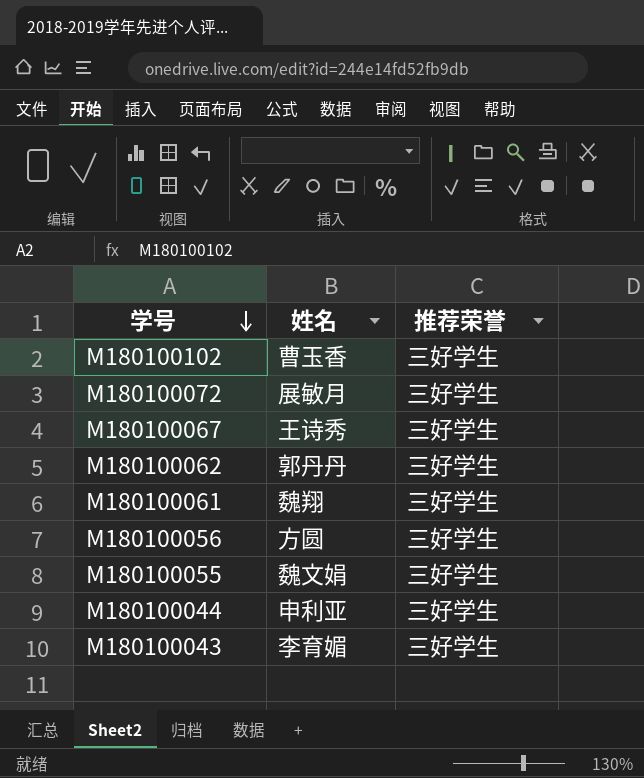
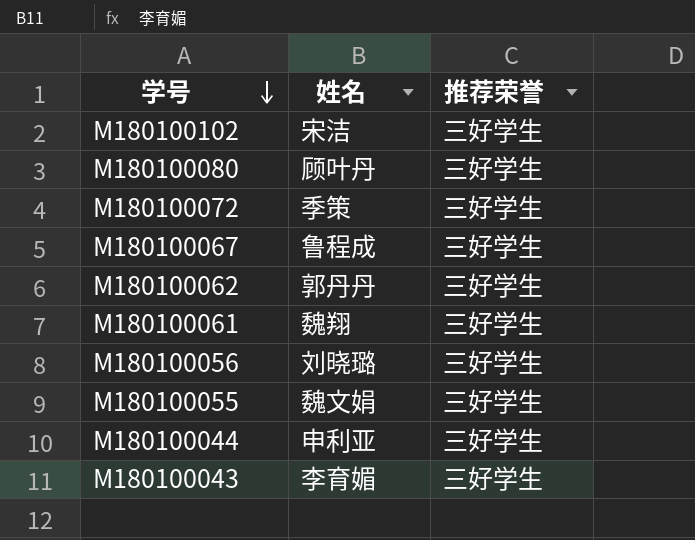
M180100102 | 姓名: 曹玉香 -> 宋洁
row M180100080: none -> 顾叶丹 | 三好学生
M180100072 | 姓名: 展敏月 -> 季策
M180100067 | 姓名: 王诗秀 -> 鲁程成
M180100056 | 姓名: 方圆 -> 刘晓璐

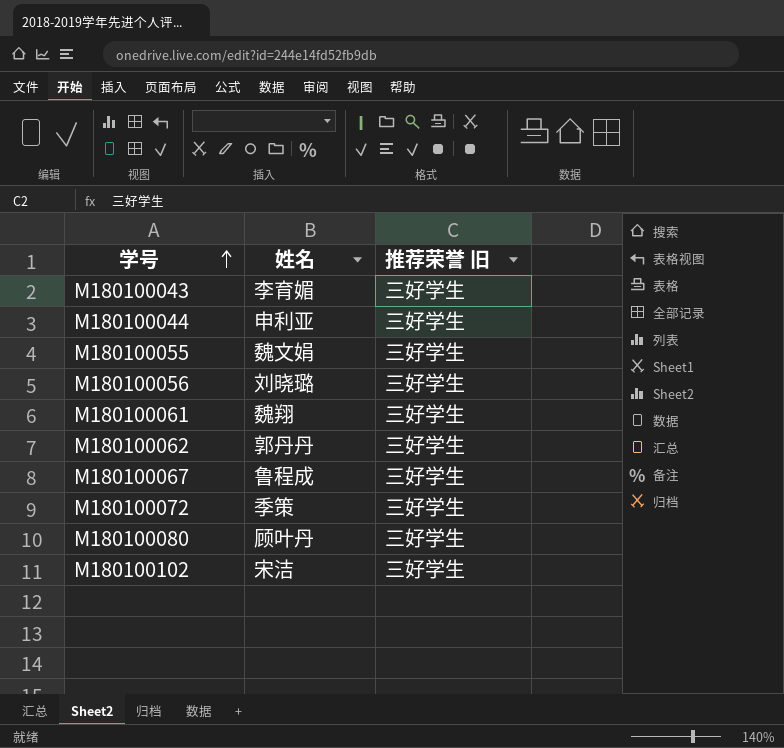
row order: 学号 descending -> 学号 ascending
column name: 推荐荣誉 -> 推荐荣誉 旧

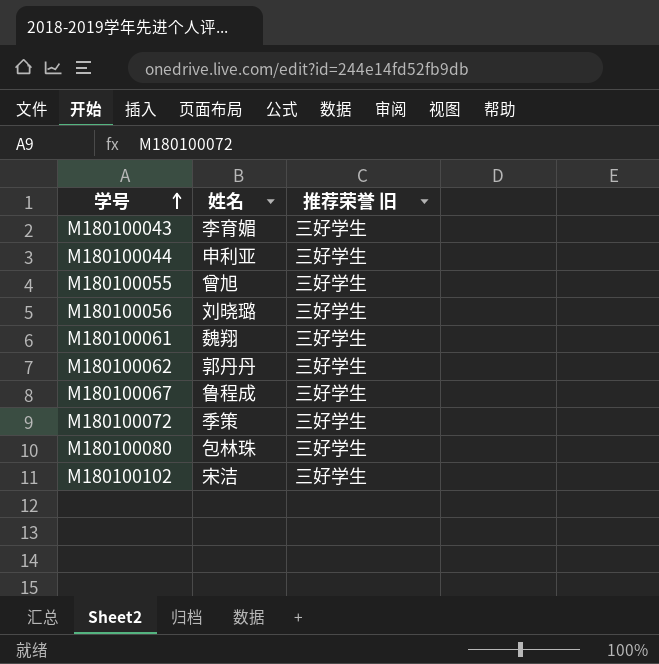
M180100055 | 姓名: 魏文娟 -> 曾旭
M180100080 | 姓名: 顾叶丹 -> 包林珠

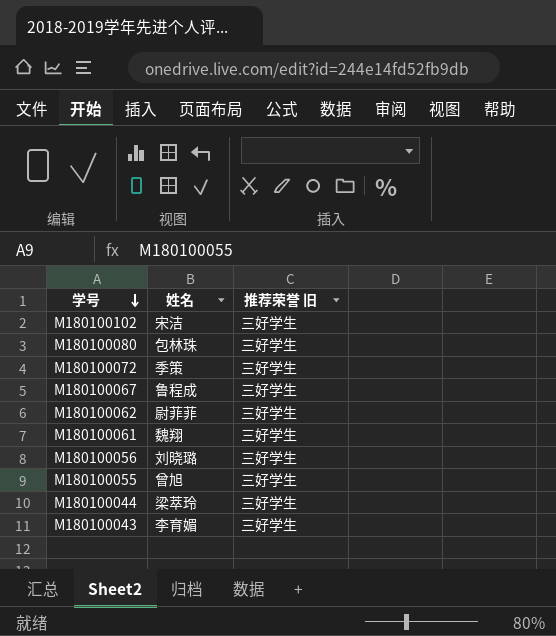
row order: 学号 ascending -> 学号 descending
M180100062 | 姓名: 郭丹丹 -> 尉菲菲
M180100044 | 姓名: 申利亚 -> 梁萃玲

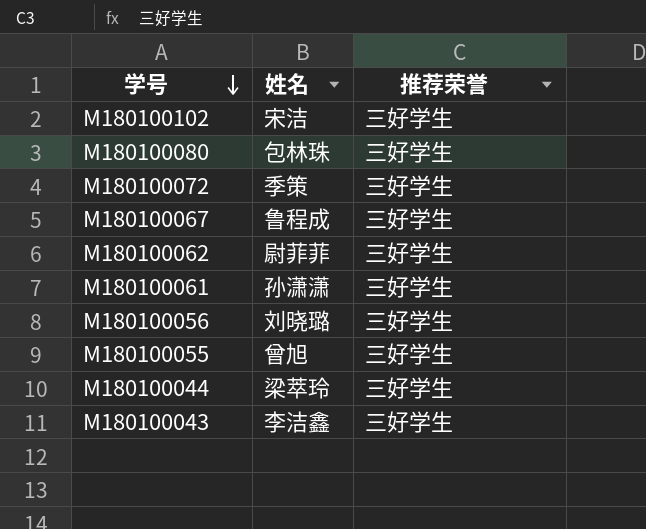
column name: 推荐荣誉 旧 -> 推荐荣誉
M180100061 | 姓名: 魏翔 -> 孙潇潇
M180100043 | 姓名: 李育媚 -> 李洁鑫

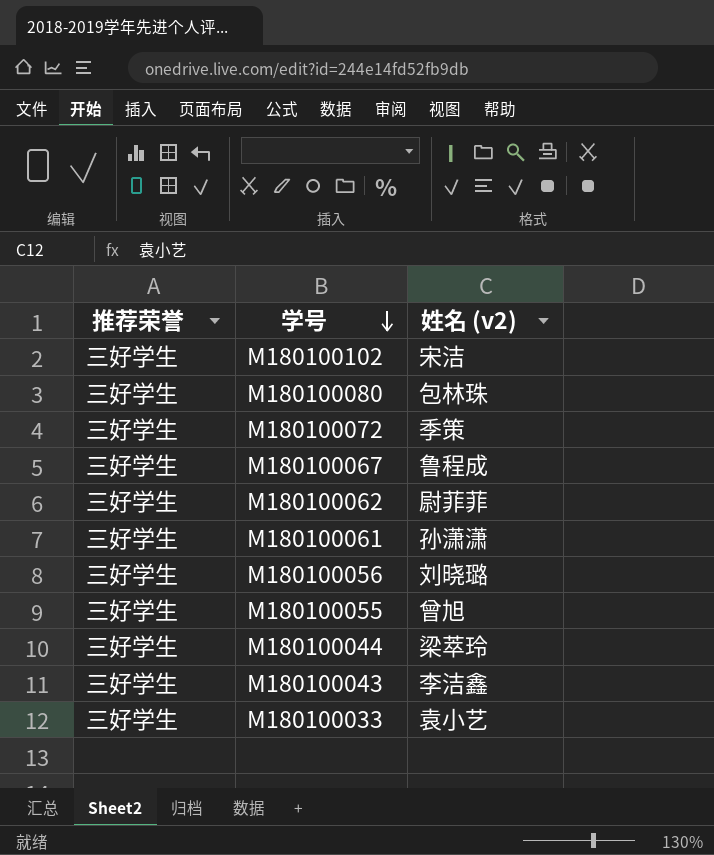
column 推荐荣誉 | position: 3 -> 1
column name: 姓名 -> 姓名 (v2)
row M180100033: none -> 三好学生 | 袁小艺

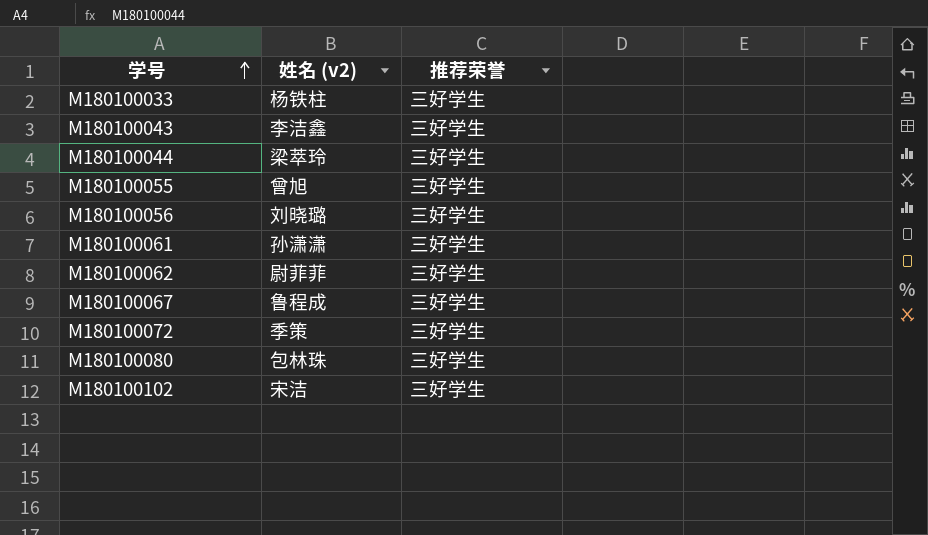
row order: 学号 descending -> 学号 ascending
column 推荐荣誉 | position: 1 -> 3
M180100033 | 姓名 (v2): 袁小艺 -> 杨铁柱

